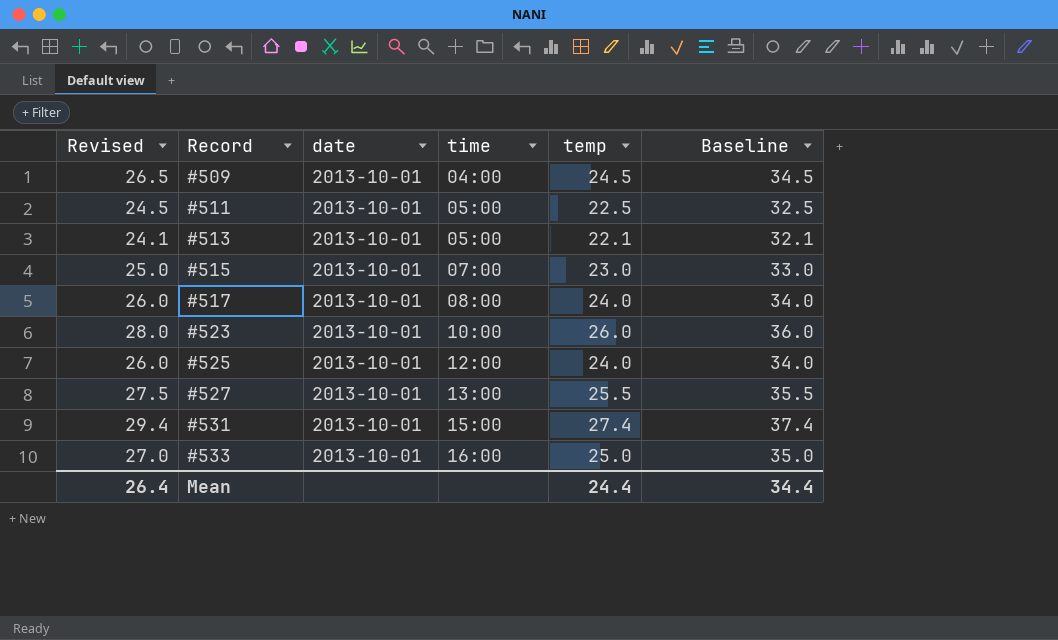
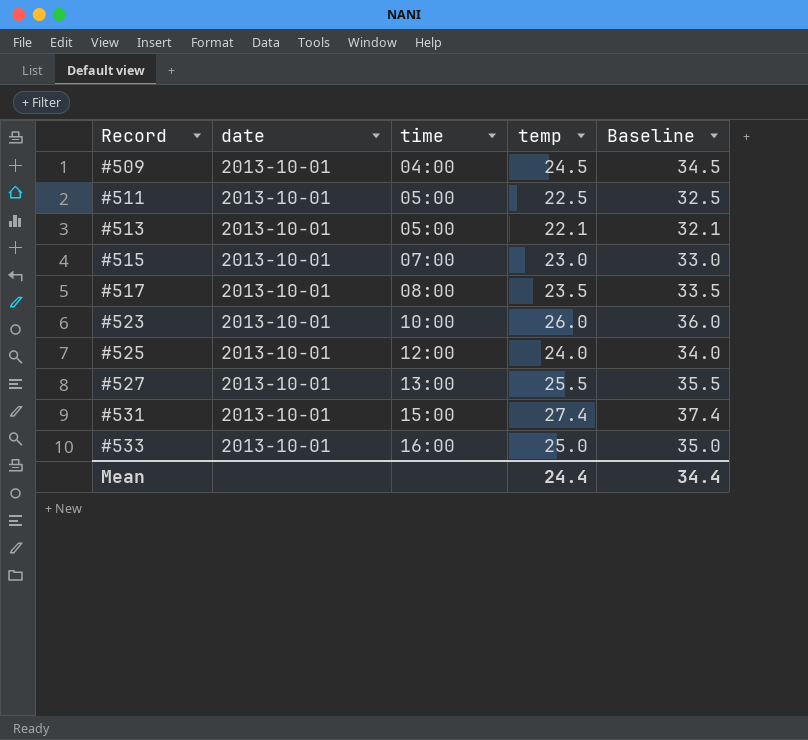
column Revised | formula: [temp] + 2 -> none
#517 | temp: 24.0 -> 23.5
#517 | Baseline: 34.0 -> 33.5

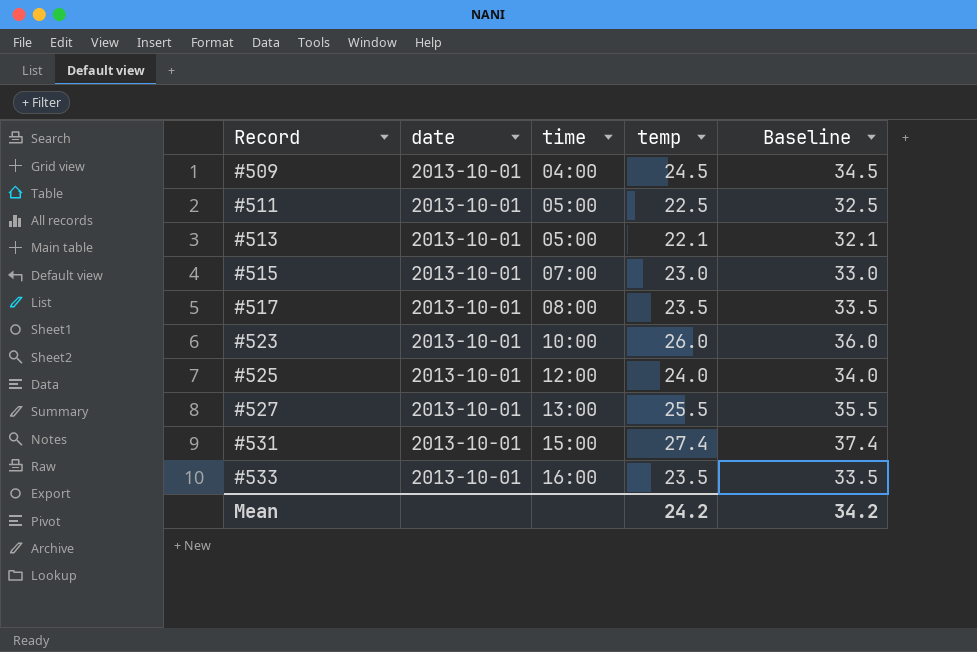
#533 | temp: 25.0 -> 23.5
#533 | Baseline: 35.0 -> 33.5
Mean | temp: 24.4 -> 24.2
Mean | Baseline: 34.4 -> 34.2

